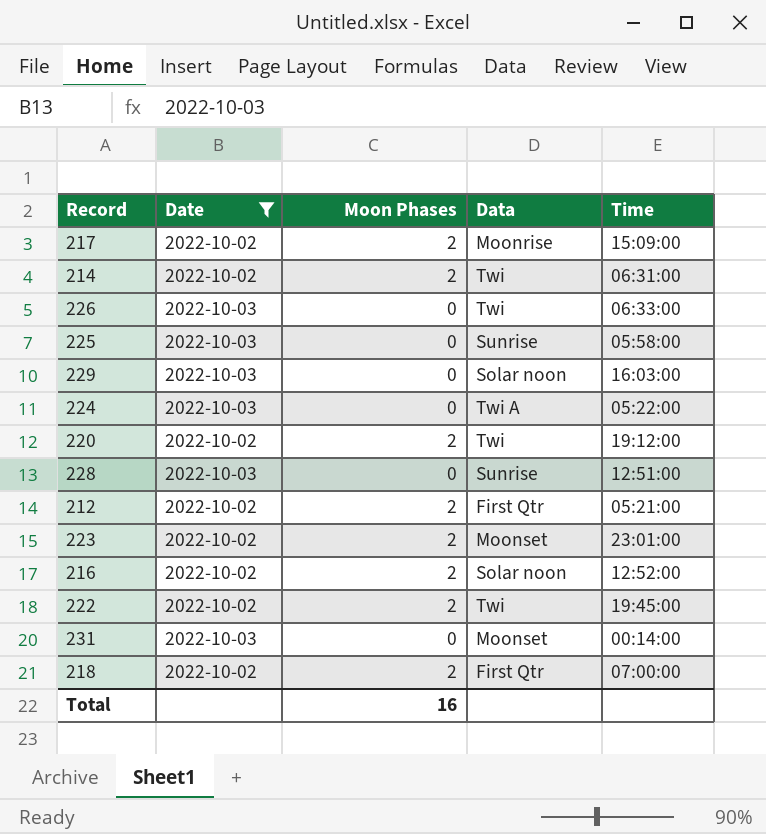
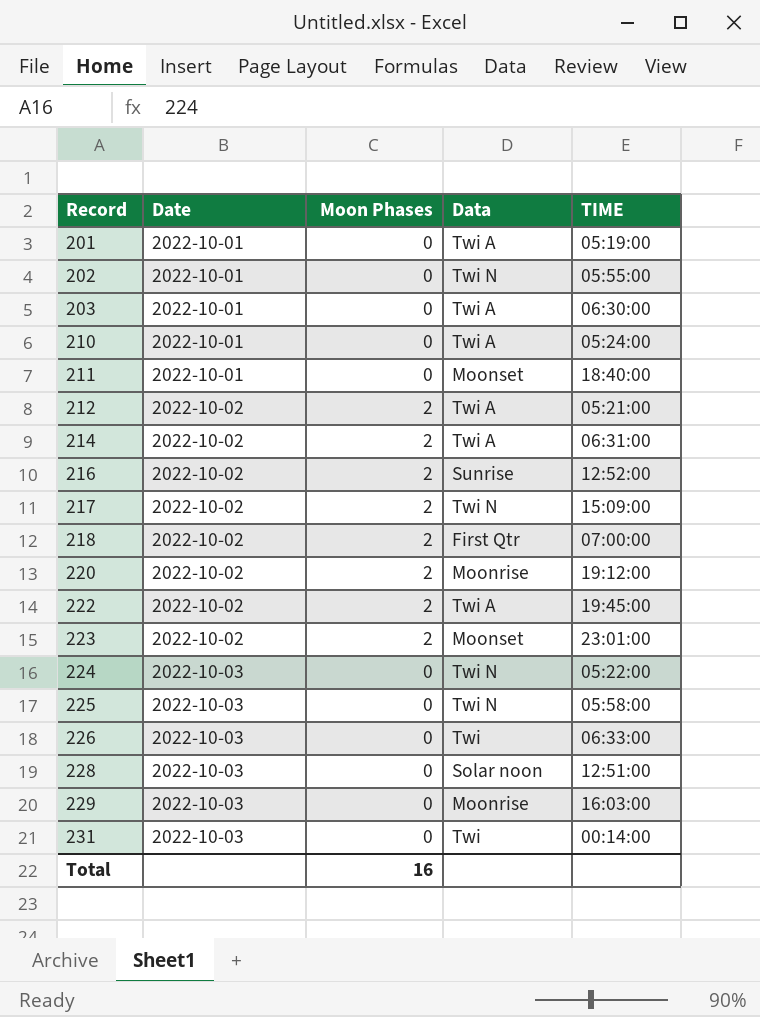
filter: Date != 2022-10-01 -> none
row order: none -> Record ascending
column name: Time -> TIME
212 | Data: First Qtr -> Twi A
214 | Data: Twi -> Twi A
216 | Data: Solar noon -> Sunrise
217 | Data: Moonrise -> Twi N
220 | Data: Twi -> Moonrise
222 | Data: Twi -> Twi A
224 | Data: Twi A -> Twi N
225 | Data: Sunrise -> Twi N
228 | Data: Sunrise -> Solar noon
229 | Data: Solar noon -> Moonrise
231 | Data: Moonset -> Twi

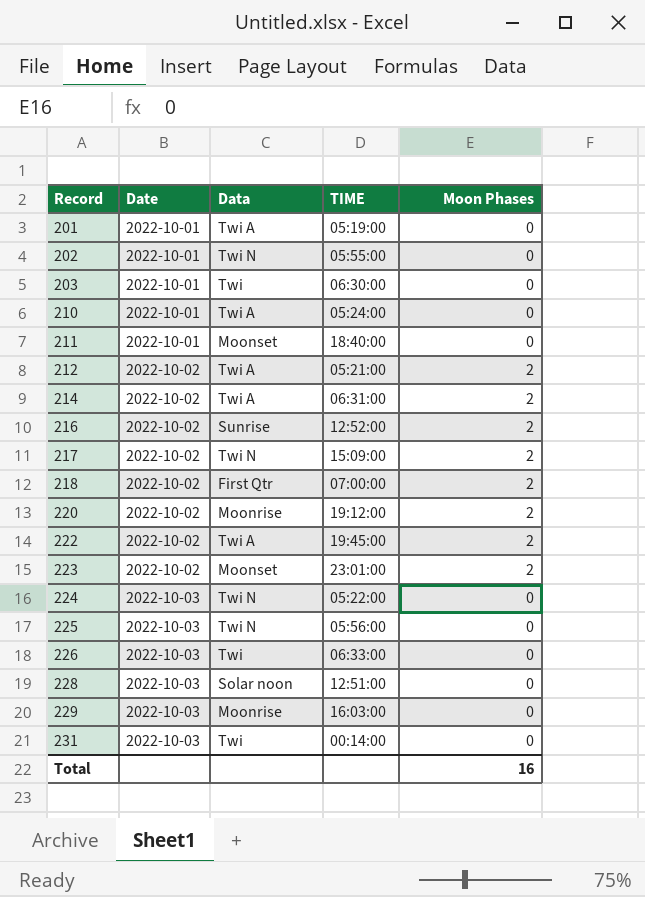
column Moon Phases | position: 3 -> 5
203 | Data: Twi A -> Twi
225 | TIME: 05:58:00 -> 05:56:00

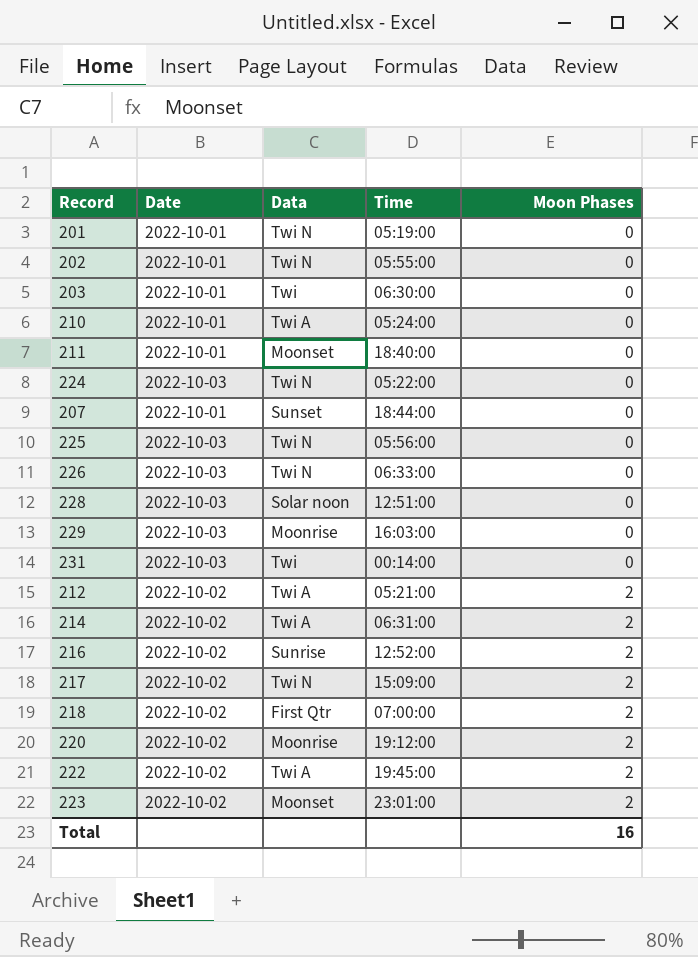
row order: Record ascending -> Moon Phases ascending
column name: TIME -> Time
201 | Data: Twi A -> Twi N
row 207: none -> 2022-10-01 | Sunset | 18:44:00 | 0
226 | Data: Twi -> Twi N

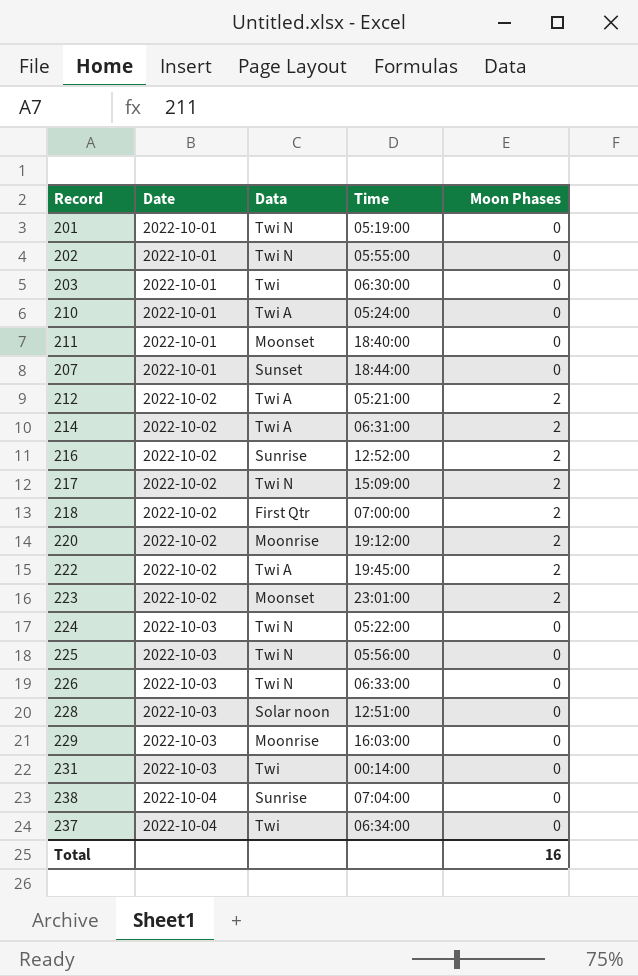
row order: Moon Phases ascending -> Date ascending
row 238: none -> 2022-10-04 | Sunrise | 07:04:00 | 0
row 237: none -> 2022-10-04 | Twi | 06:34:00 | 0

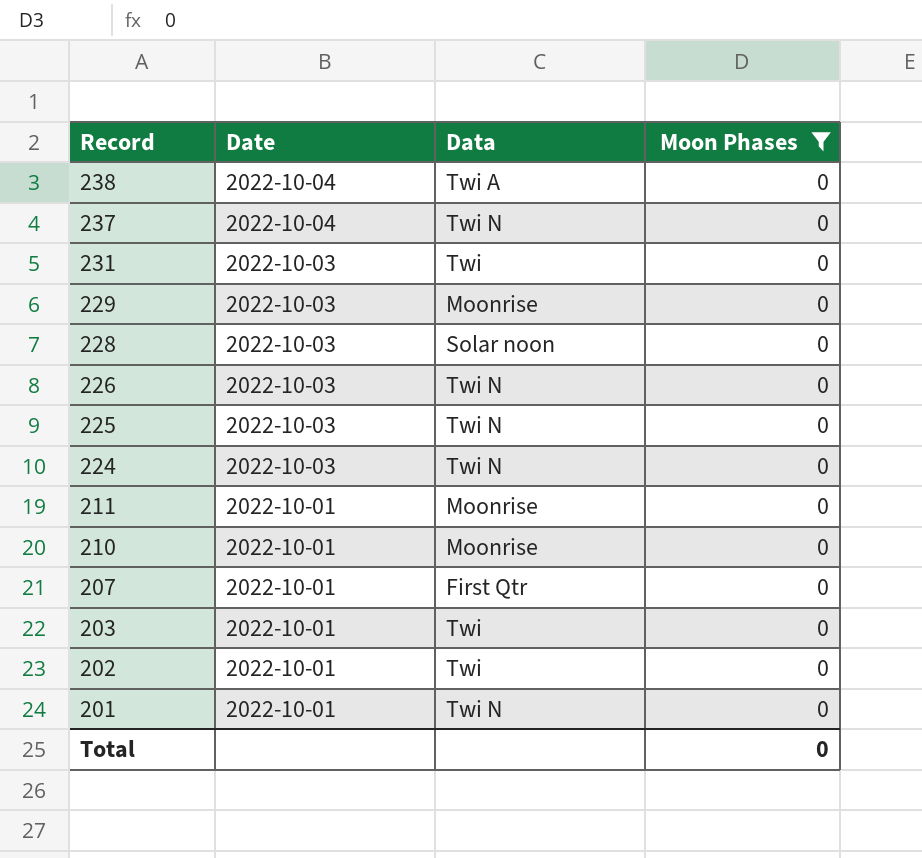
filter: none -> Moon Phases = 0
row order: Date ascending -> Record descending
column Time | position: 4 -> none
238 | Data: Sunrise -> Twi A
237 | Data: Twi -> Twi N
211 | Data: Moonset -> Moonrise
210 | Data: Twi A -> Moonrise
207 | Data: Sunset -> First Qtr
202 | Data: Twi N -> Twi
Total | Moon Phases: 16 -> 0

